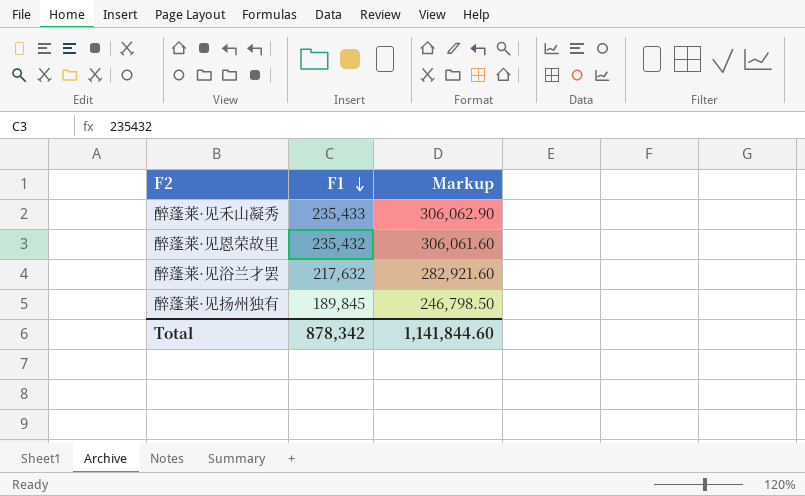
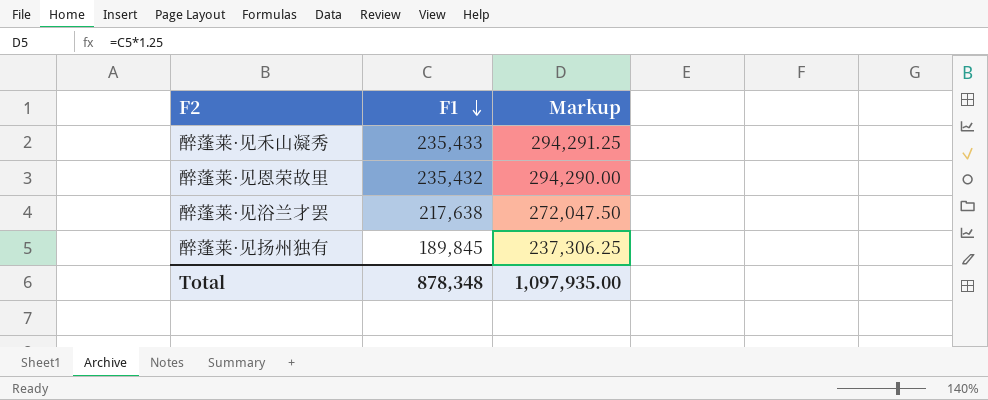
column Markup | formula: [F1] * 1.3 -> [F1] * 1.25
醉蓬莱·见浴兰才罢 | F1: 217,632 -> 217,638
Total | F1: 878,342 -> 878,348
Total | Markup: 1,141,844.60 -> 1,097,935.00

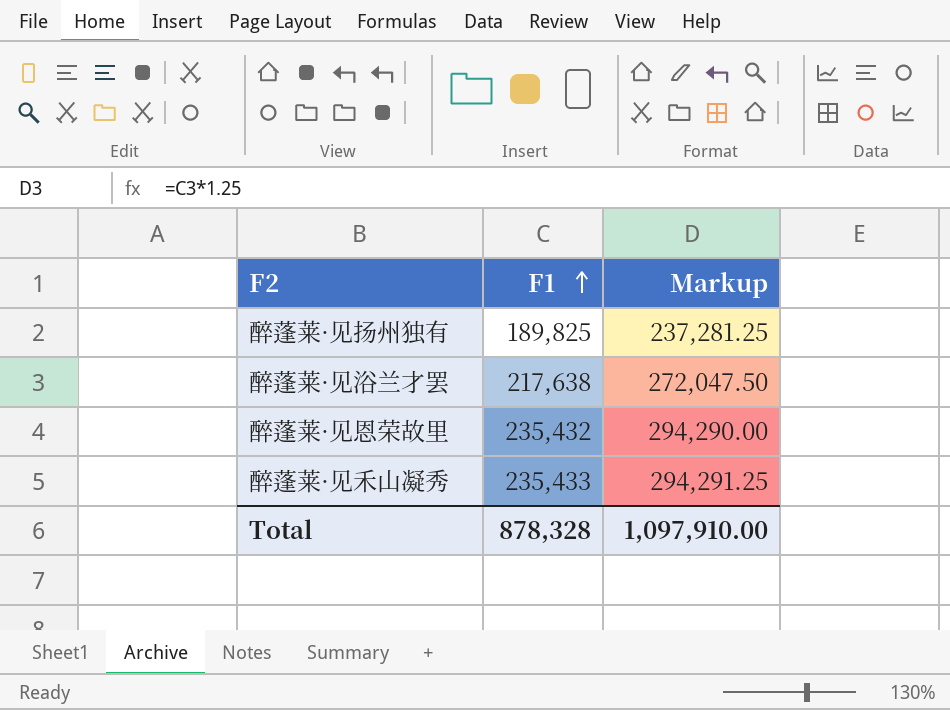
row order: F1 descending -> F1 ascending
醉蓬莱·见扬州独有 | F1: 189,845 -> 189,825
醉蓬莱·见扬州独有 | Markup: 237,306.25 -> 237,281.25
Total | F1: 878,348 -> 878,328
Total | Markup: 1,097,935.00 -> 1,097,910.00

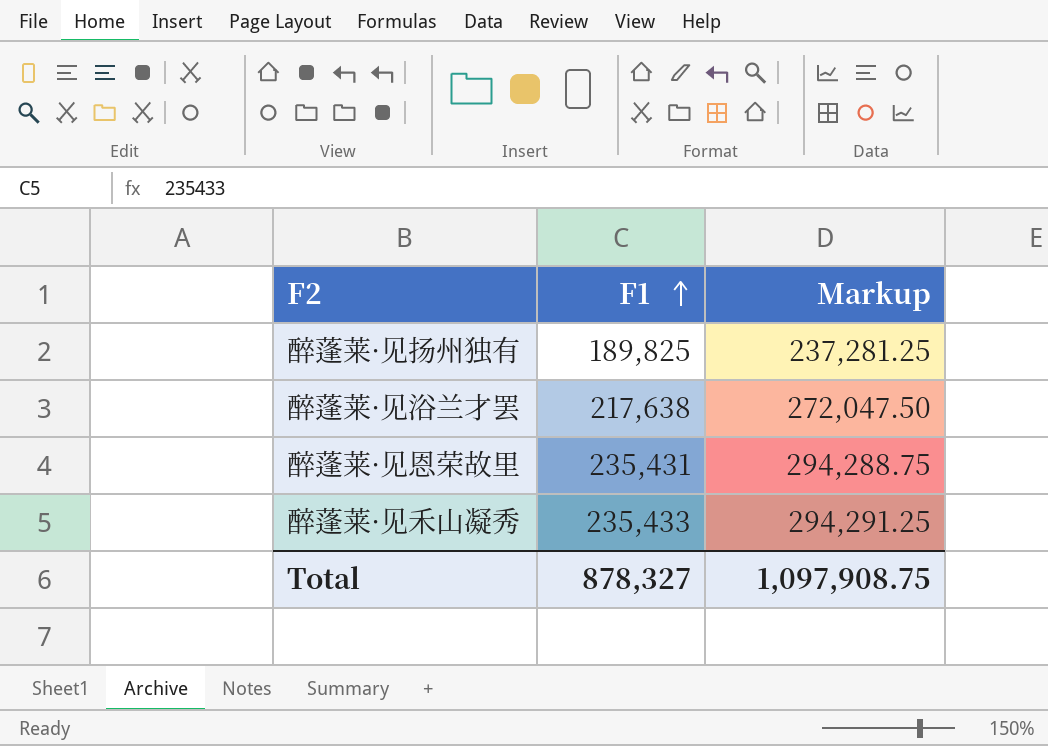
醉蓬莱·见恩荣故里 | F1: 235,432 -> 235,431
醉蓬莱·见恩荣故里 | Markup: 294,290.00 -> 294,288.75
Total | F1: 878,328 -> 878,327
Total | Markup: 1,097,910.00 -> 1,097,908.75

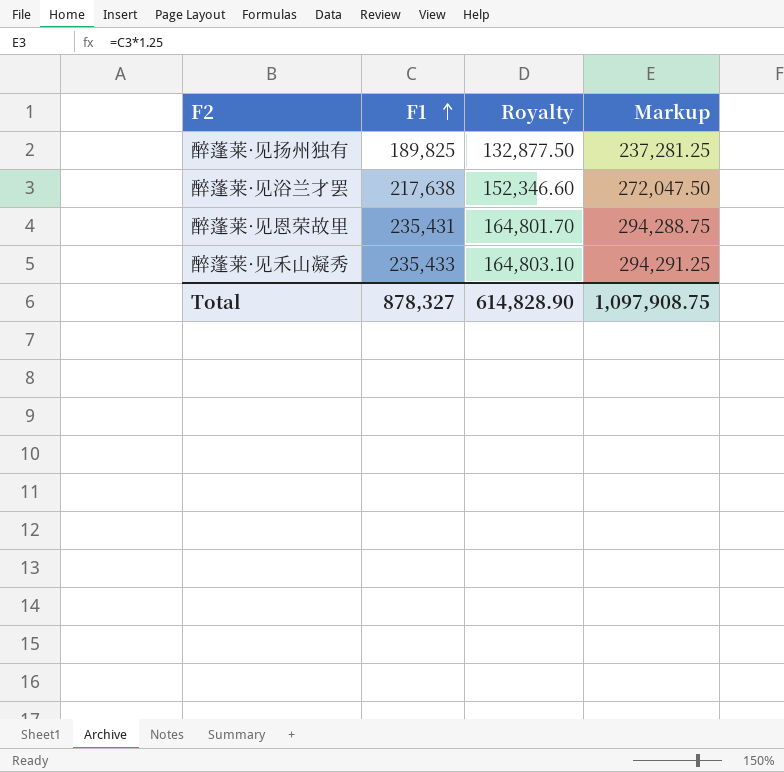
column Royalty | formula: none -> [F1] * 0.7

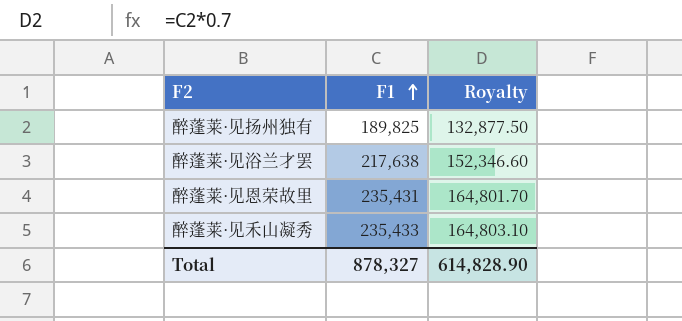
column Markup | formula: [F1] * 1.25 -> none

